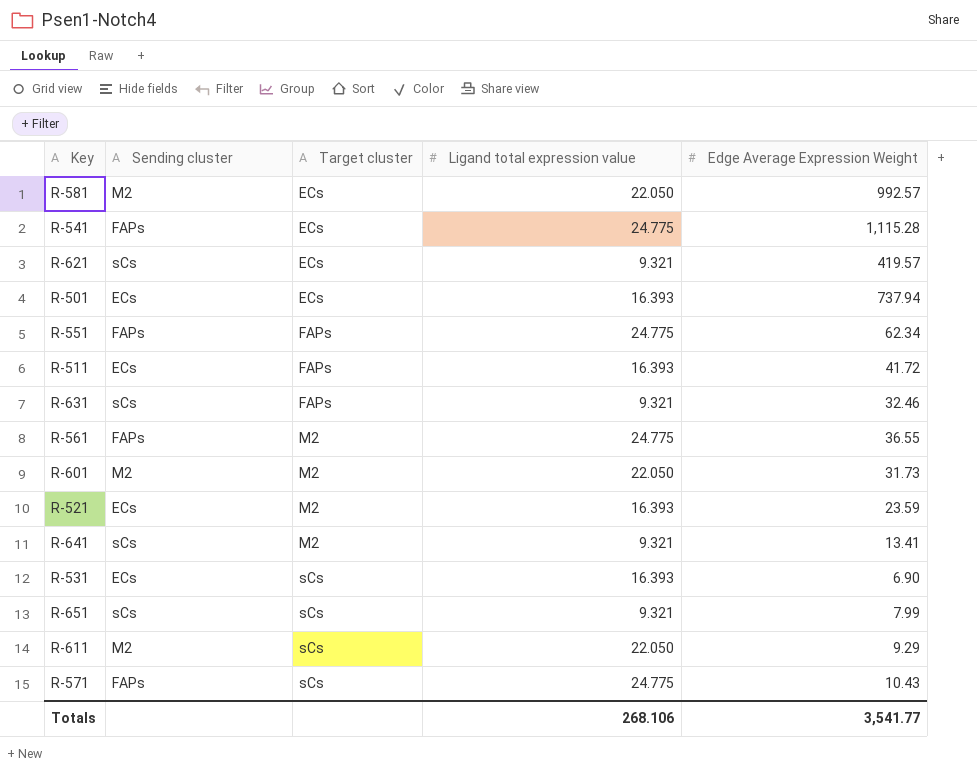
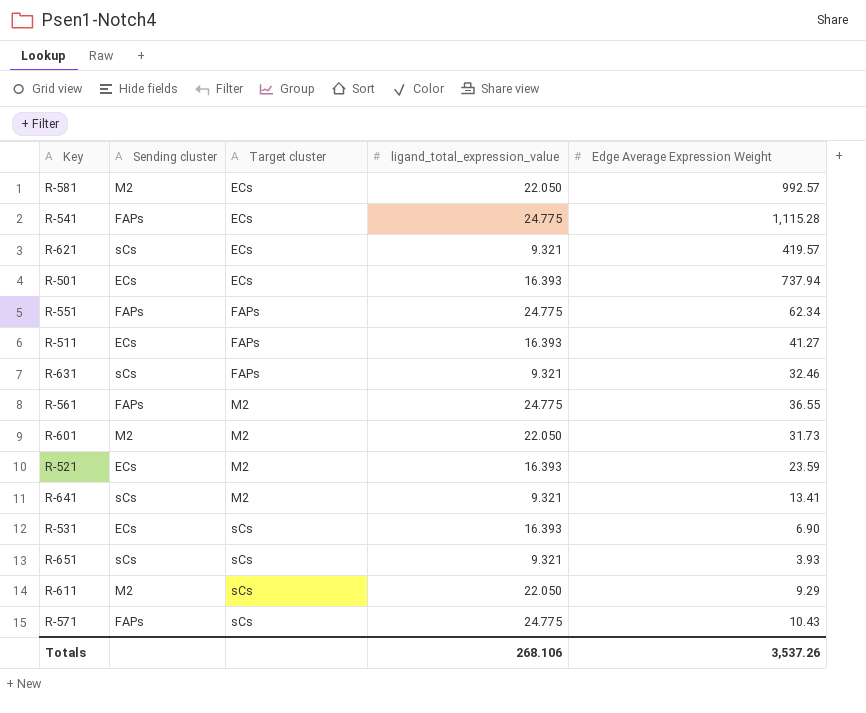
column name: Ligand total expression value -> ligand_total_expression_value
R-511 | Edge Average Expression Weight: 41.72 -> 41.27
R-651 | Edge Average Expression Weight: 7.99 -> 3.93
Totals | Edge Average Expression Weight: 3,541.77 -> 3,537.26

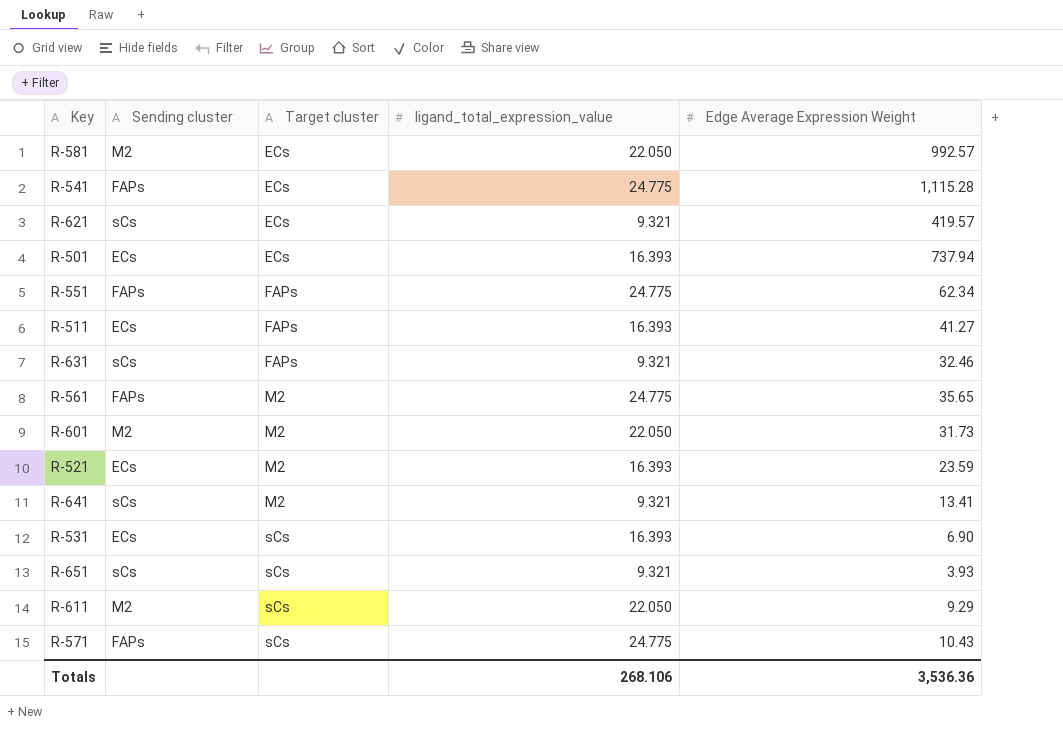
R-561 | Edge Average Expression Weight: 36.55 -> 35.65
Totals | Edge Average Expression Weight: 3,537.26 -> 3,536.36

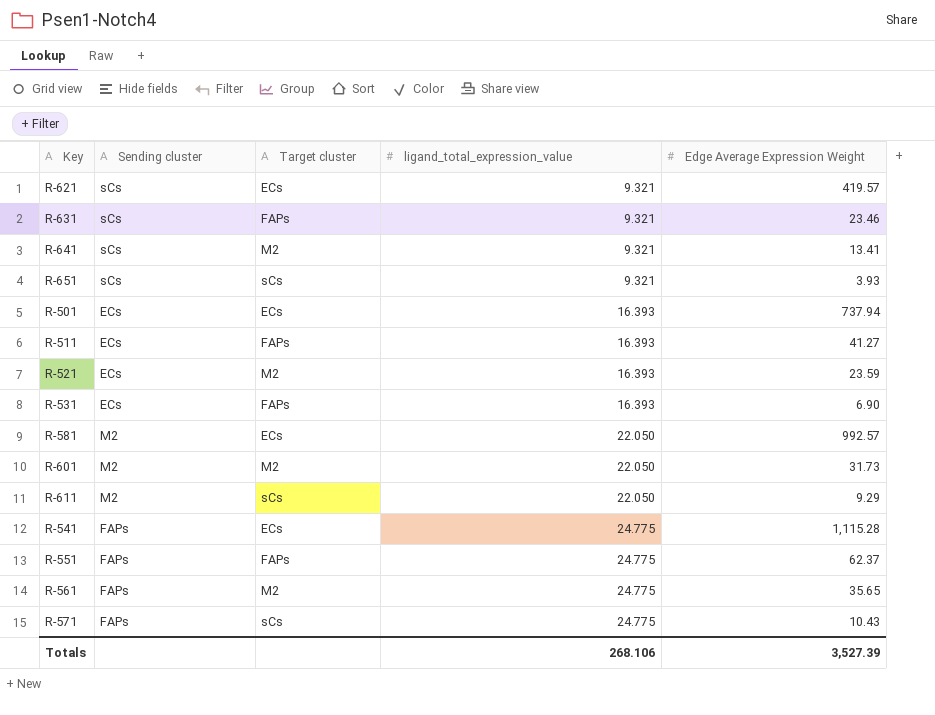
row order: Target cluster ascending -> ligand_total_expression_value ascending
R-631 | Edge Average Expression Weight: 32.46 -> 23.46
R-531 | Target cluster: sCs -> FAPs
R-551 | Edge Average Expression Weight: 62.34 -> 62.37
Totals | Edge Average Expression Weight: 3,536.36 -> 3,527.39

